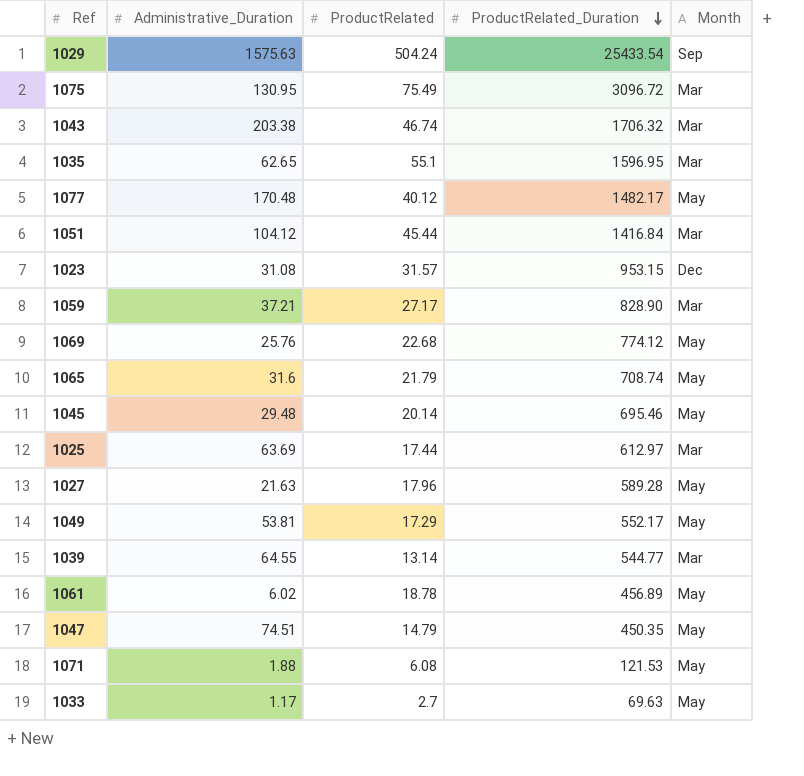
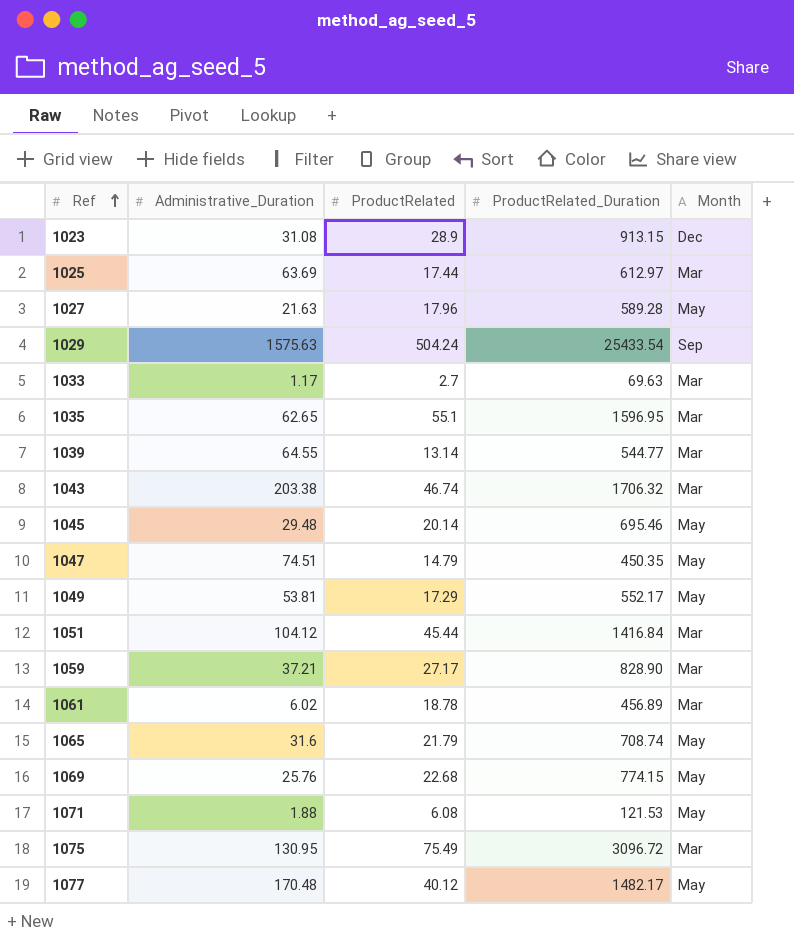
row order: ProductRelated_Duration descending -> Ref ascending
1023 | ProductRelated: 31.57 -> 28.9
1023 | ProductRelated_Duration: 953.15 -> 913.15
1033 | Month: May -> Mar
1061 | Month: May -> Mar
1069 | ProductRelated_Duration: 774.12 -> 774.15

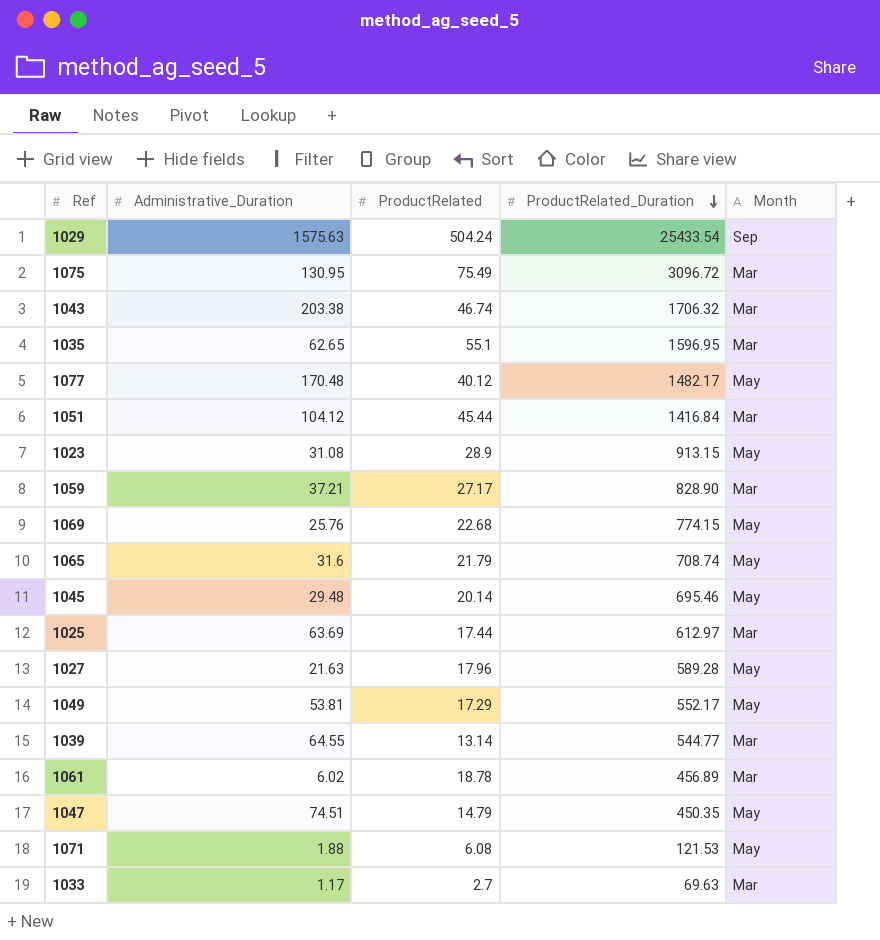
row order: Ref ascending -> ProductRelated_Duration descending
1023 | Month: Dec -> May

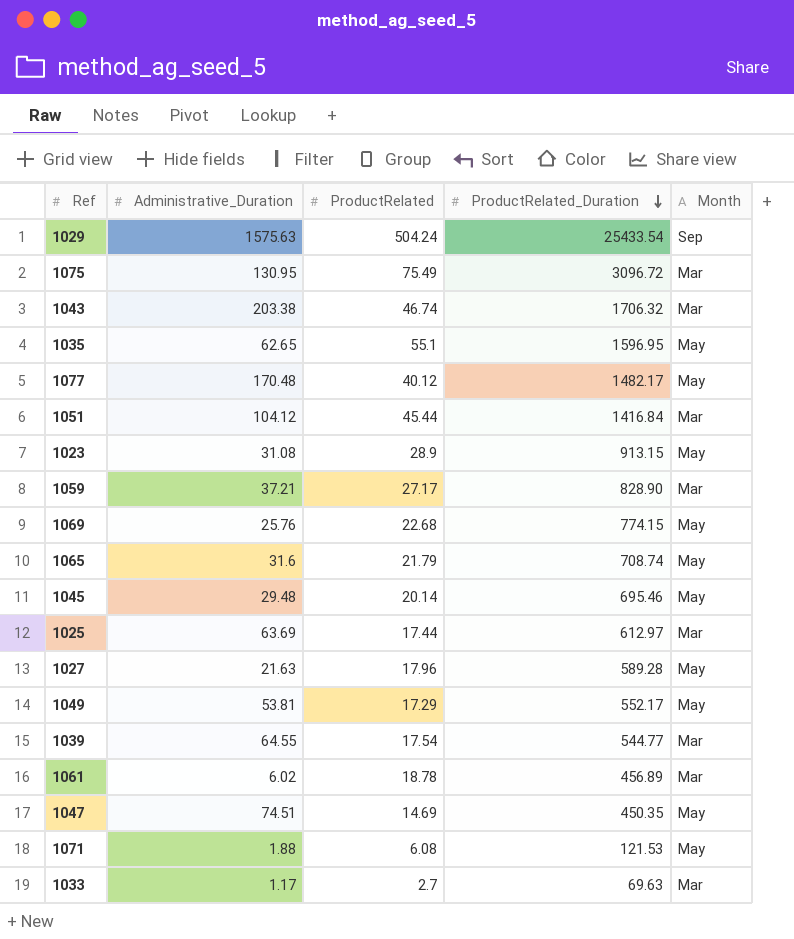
1035 | Month: Mar -> May
1039 | ProductRelated: 13.14 -> 17.54
1047 | ProductRelated: 14.79 -> 14.69

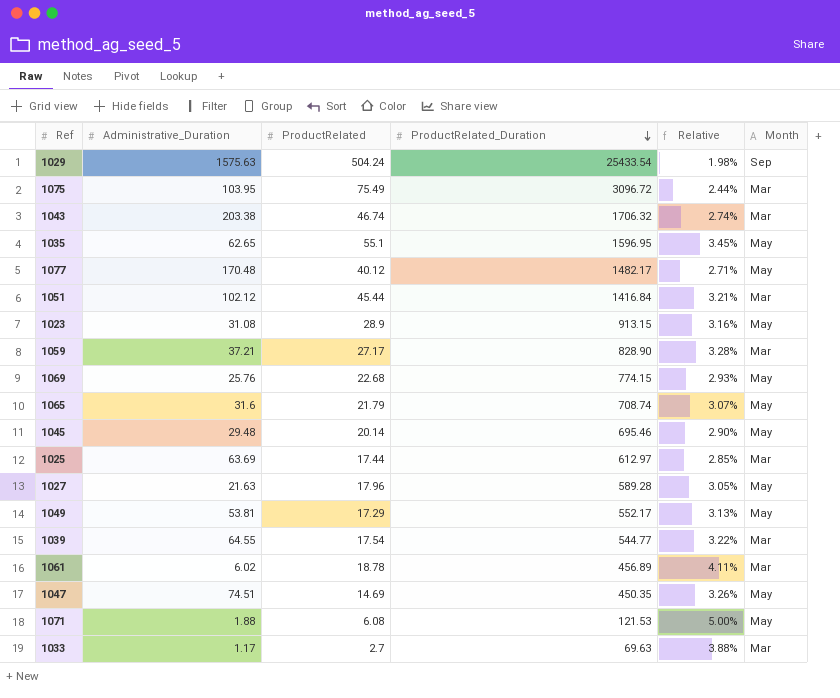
column Relative | formula: none -> [ProductRelated] / [ProductRelated_Duration]
1075 | Administrative_Duration: 130.95 -> 103.95
1051 | Administrative_Duration: 104.12 -> 102.12

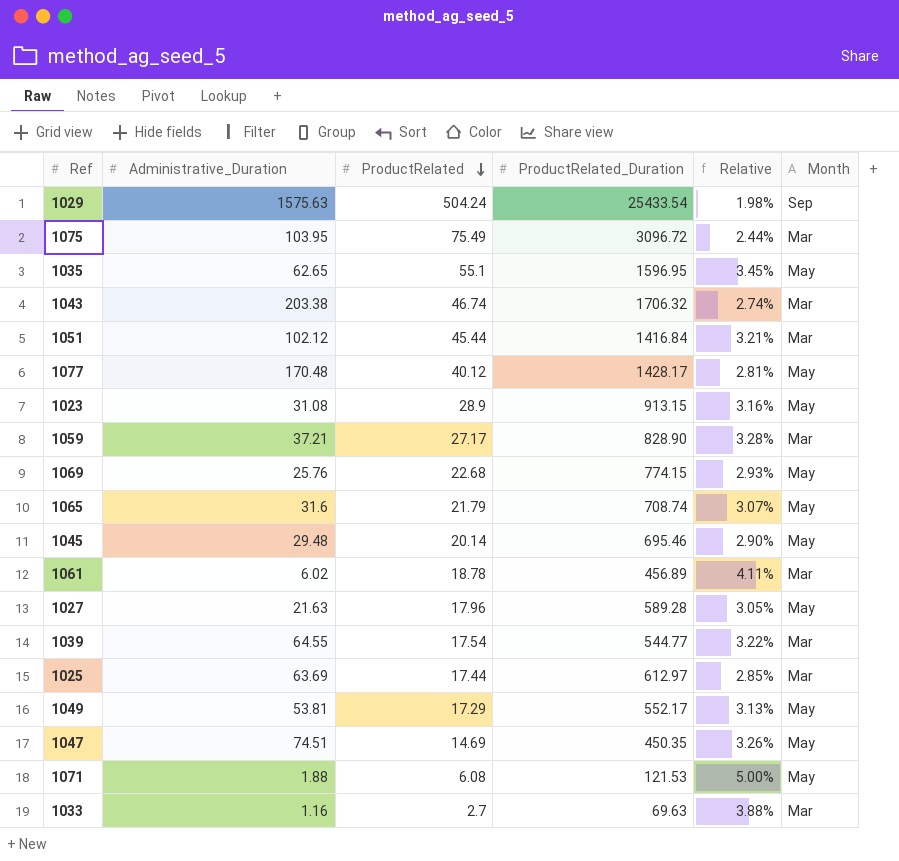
row order: ProductRelated_Duration descending -> ProductRelated descending
1077 | ProductRelated_Duration: 1482.17 -> 1428.17
1077 | Relative: 2.71% -> 2.81%
1033 | Administrative_Duration: 1.17 -> 1.16

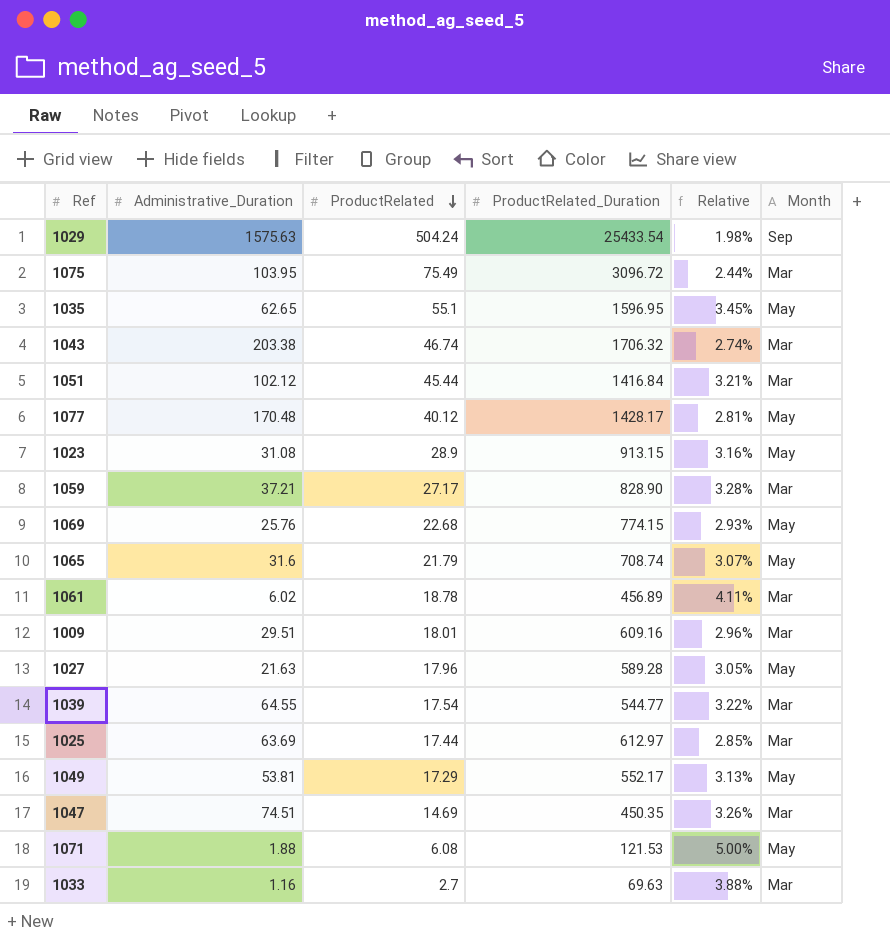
row 1045: 29.48 | 20.14 | 695.46 | 2.90% | May -> none
row 1009: none -> 29.51 | 18.01 | 609.16 | 2.96% | Mar
1047 | Month: May -> Mar

